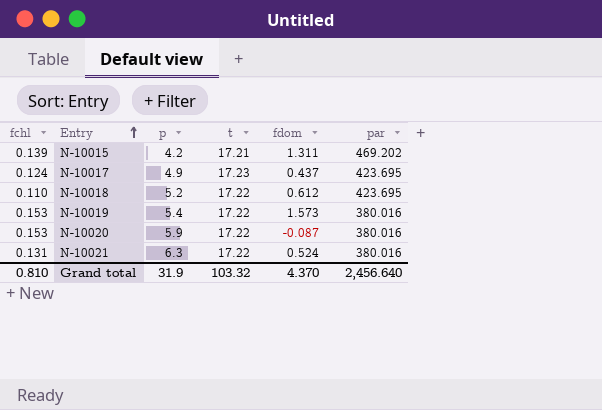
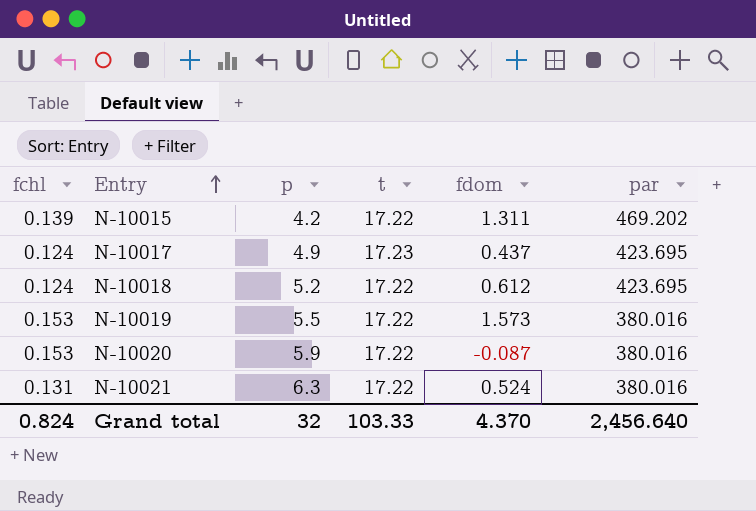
N-10015 | t: 17.21 -> 17.22
N-10018 | fchl: 0.110 -> 0.124
N-10019 | p: 5.4 -> 5.5
Grand total | fchl: 0.810 -> 0.824
Grand total | p: 31.9 -> 32
Grand total | t: 103.32 -> 103.33

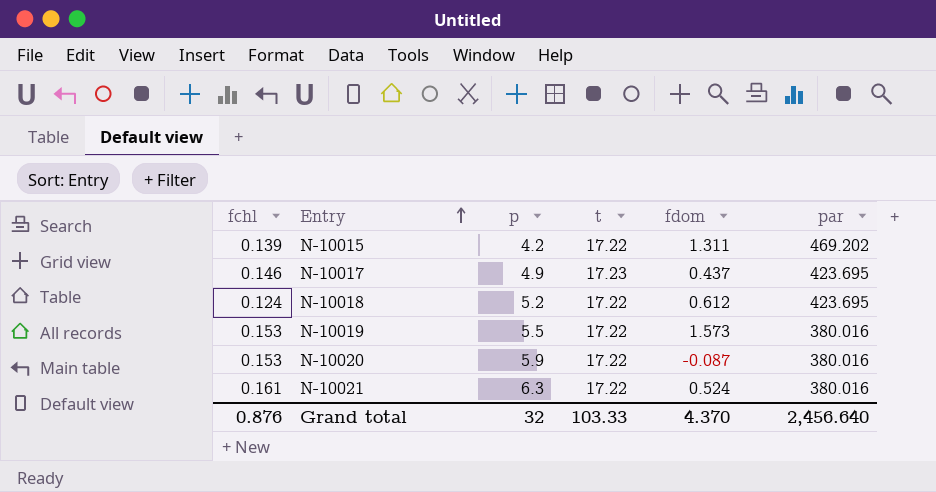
N-10017 | fchl: 0.124 -> 0.146
N-10021 | fchl: 0.131 -> 0.161
Grand total | fchl: 0.824 -> 0.876

